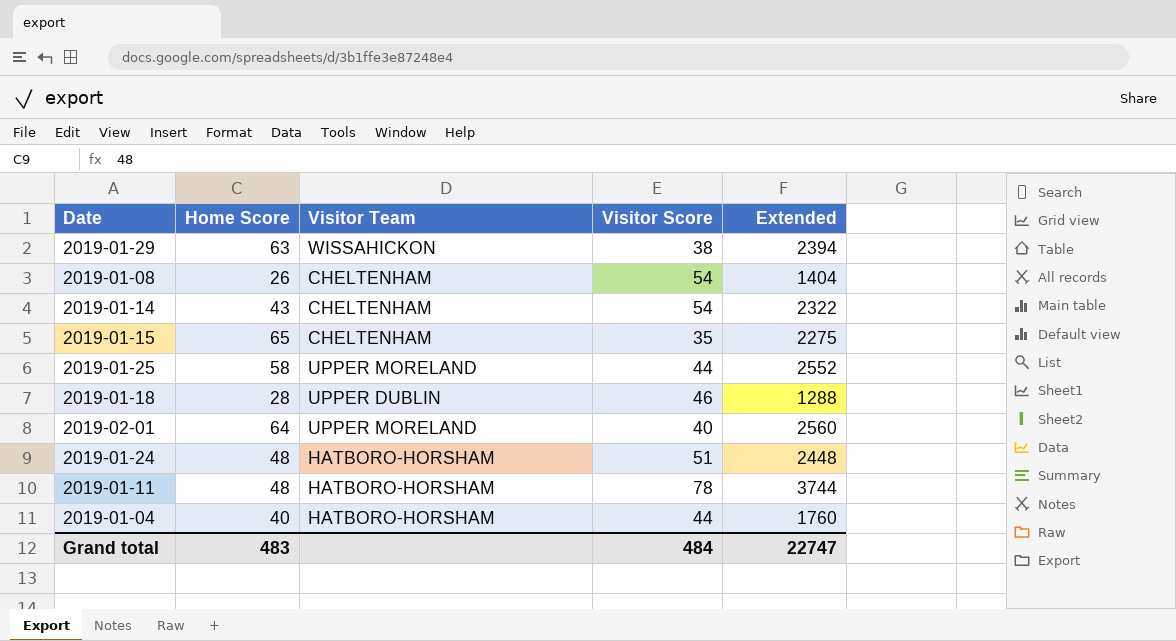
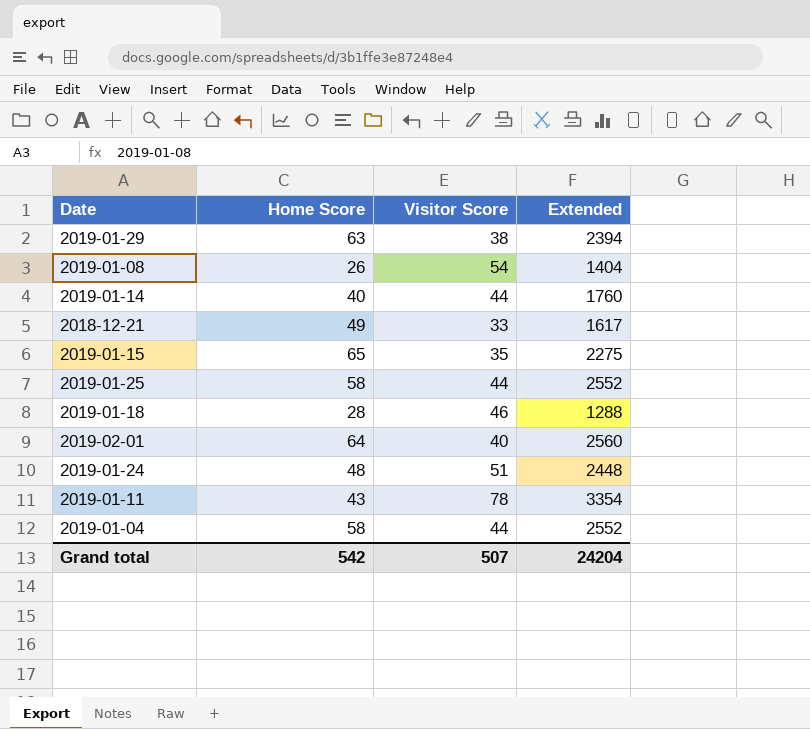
column Visitor Team | position: 3 -> none
2019-01-14 | Home Score: 43 -> 40
2019-01-14 | Visitor Score: 54 -> 44
2019-01-14 | Extended: 2322 -> 1760
row 2018-12-21: none -> 49 | 33 | 1617
2019-01-11 | Home Score: 48 -> 43
2019-01-11 | Extended: 3744 -> 3354
2019-01-04 | Home Score: 40 -> 58
2019-01-04 | Extended: 1760 -> 2552
Grand total | Home Score: 483 -> 542
Grand total | Visitor Score: 484 -> 507
Grand total | Extended: 22747 -> 24204

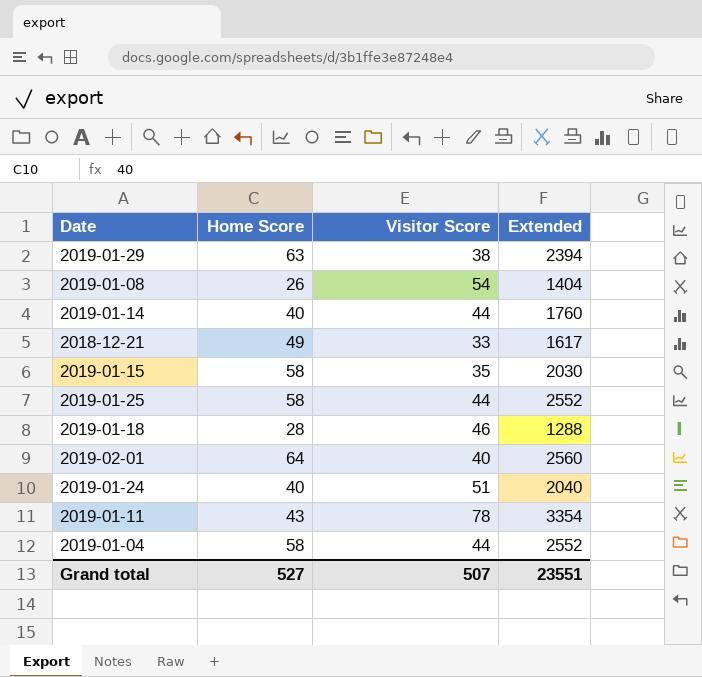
2019-01-15 | Home Score: 65 -> 58
2019-01-15 | Extended: 2275 -> 2030
2019-01-24 | Home Score: 48 -> 40
2019-01-24 | Extended: 2448 -> 2040
Grand total | Home Score: 542 -> 527
Grand total | Extended: 24204 -> 23551

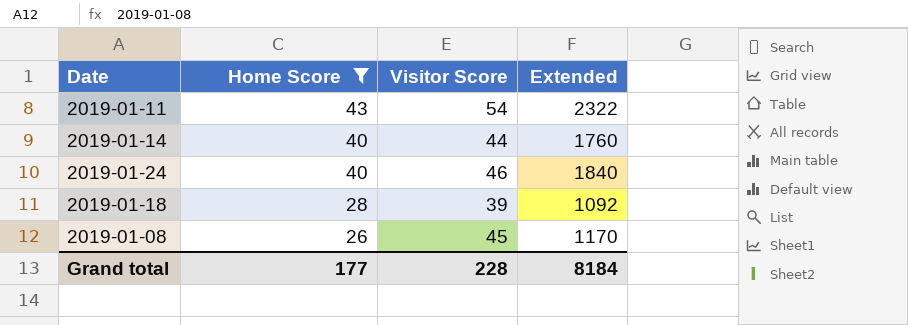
filter: none -> Home Score <= 43
row order: none -> Home Score descending
2019-01-11 | Visitor Score: 78 -> 54
2019-01-11 | Extended: 3354 -> 2322
2019-01-24 | Visitor Score: 51 -> 46
2019-01-24 | Extended: 2040 -> 1840
2019-01-18 | Visitor Score: 46 -> 39
2019-01-18 | Extended: 1288 -> 1092
2019-01-08 | Visitor Score: 54 -> 45
2019-01-08 | Extended: 1404 -> 1170
Grand total | Home Score: 527 -> 177
Grand total | Visitor Score: 507 -> 228
Grand total | Extended: 23551 -> 8184

